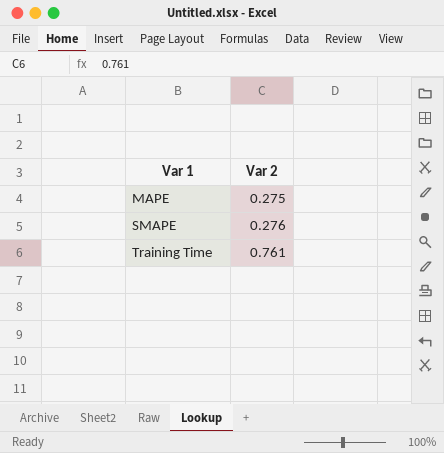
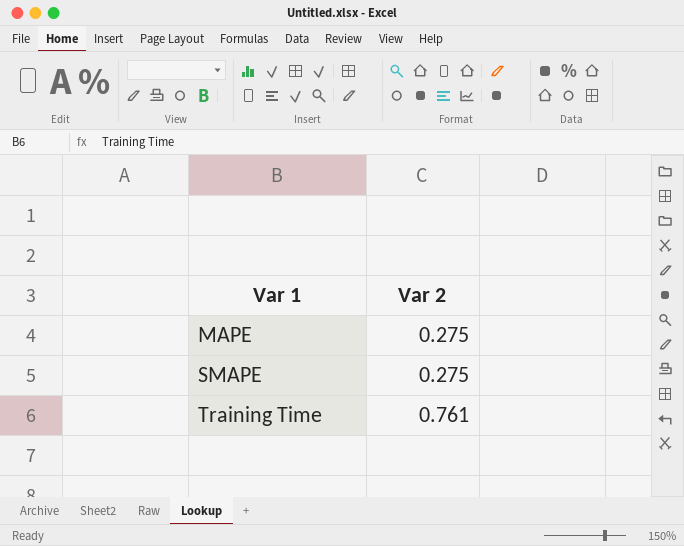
SMAPE | Var 2: 0.276 -> 0.275

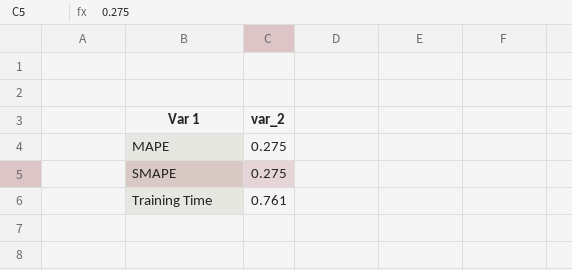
column name: Var 2 -> var_2

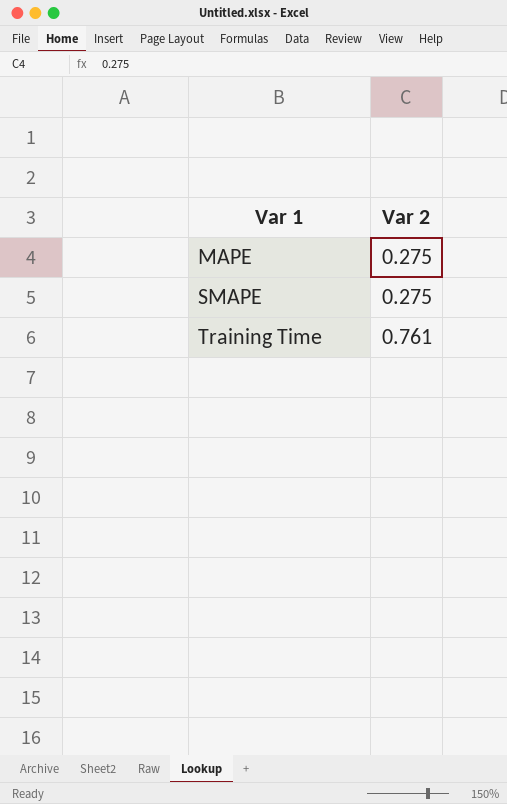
column name: var_2 -> Var 2

